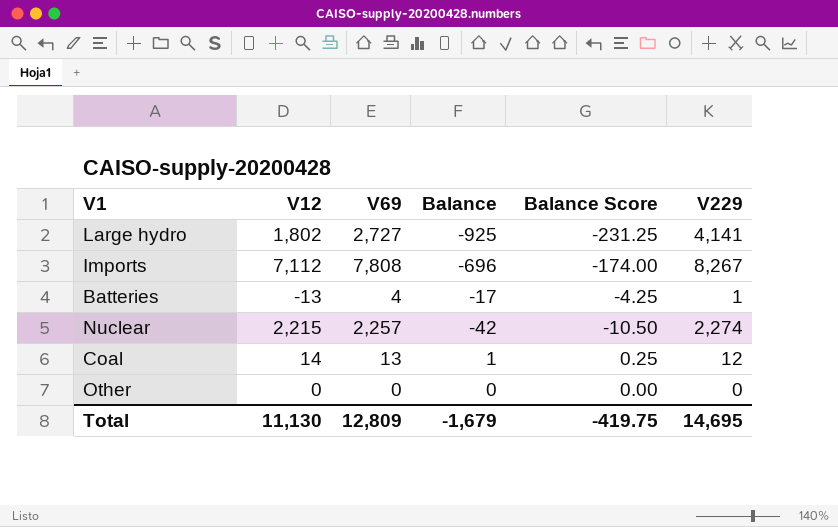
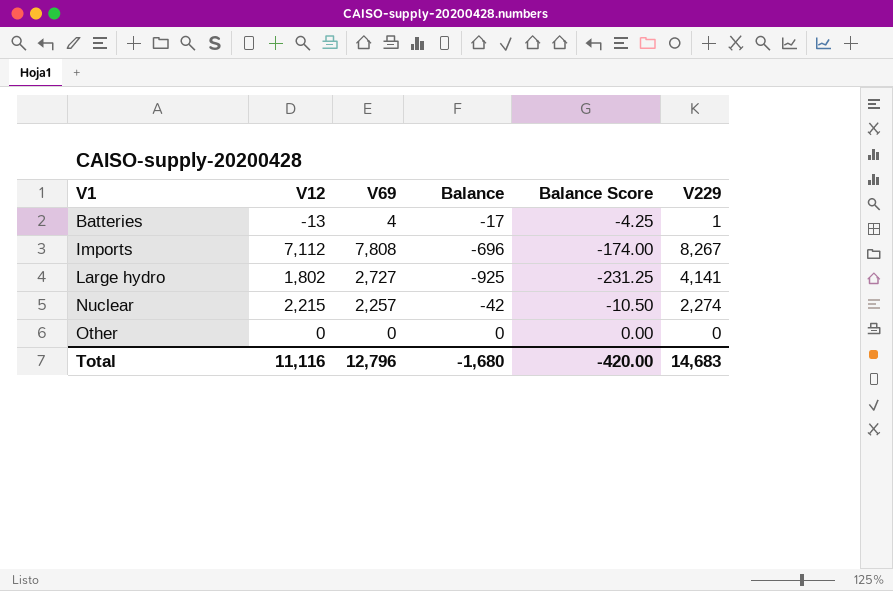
row order: none -> V1 ascending
row Coal: 14 | 13 | 1 | 0.25 | 12 -> none
Total | V12: 11,130 -> 11,116
Total | V69: 12,809 -> 12,796
Total | Balance: -1,679 -> -1,680
Total | Balance Score: -419.75 -> -420.00
Total | V229: 14,695 -> 14,683

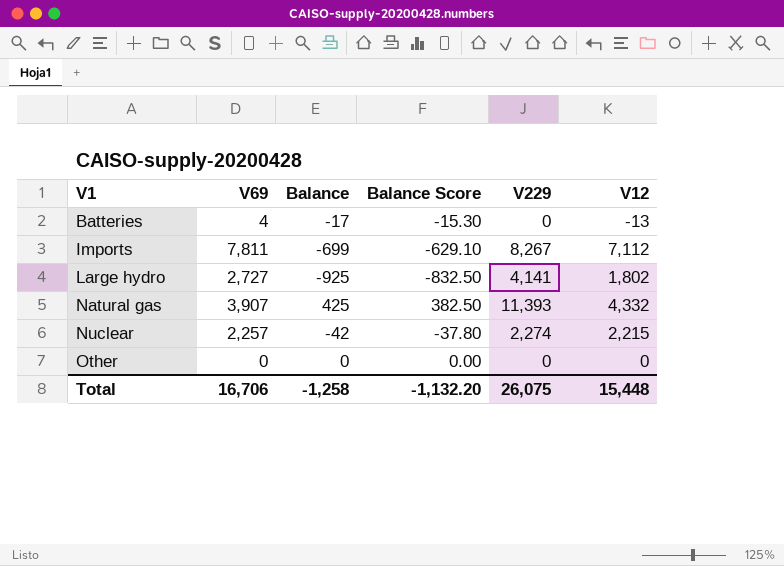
column Balance Score | formula: [Balance] * 0.25 -> [Balance] * 0.9
column V12 | position: 2 -> 6
Batteries | V229: 1 -> 0
Imports | V69: 7,808 -> 7,811
Imports | Balance: -696 -> -699
row Natural gas: none -> 3,907 | 425 | 382.50 | 11,393 | 4,332
Total | V69: 12,796 -> 16,706
Total | Balance: -1,680 -> -1,258
Total | Balance Score: -420.00 -> -1,132.20
Total | V229: 14,683 -> 26,075
Total | V12: 11,116 -> 15,448

